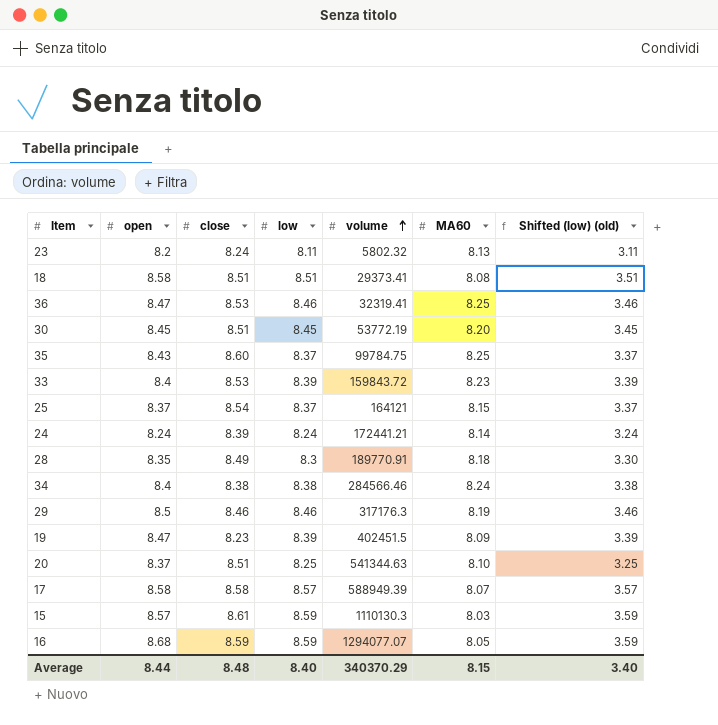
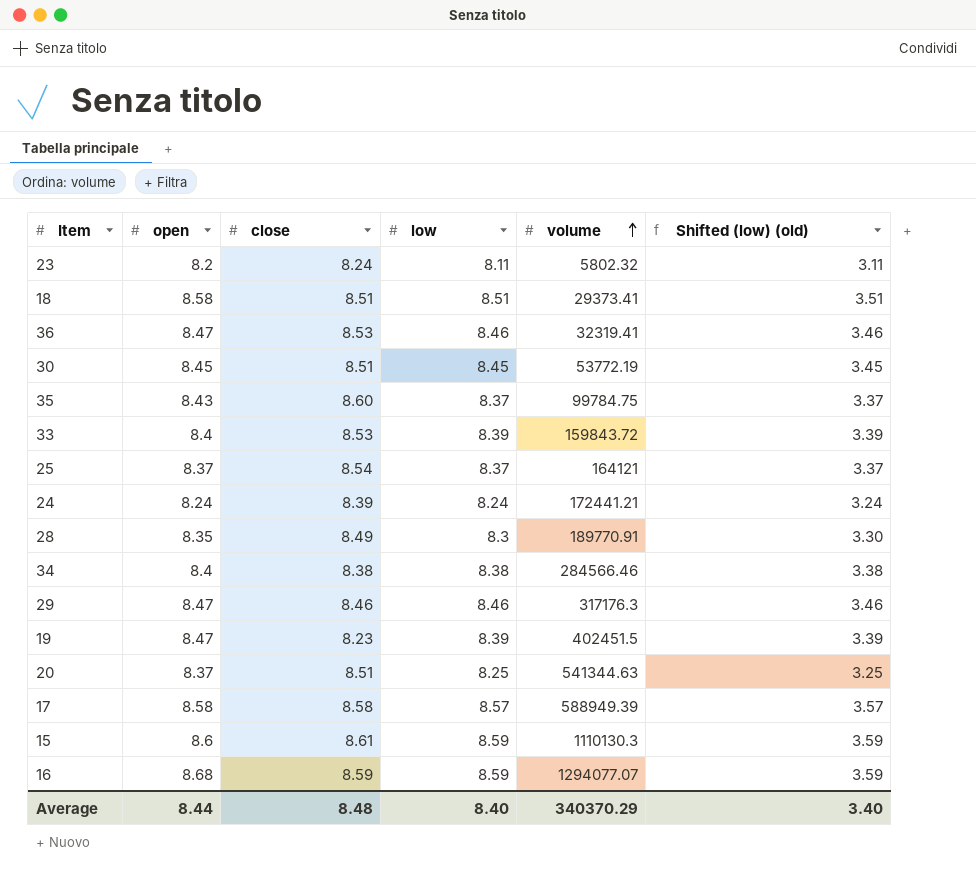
column MA60 | position: 6 -> none
29 | open: 8.5 -> 8.47
15 | open: 8.57 -> 8.6

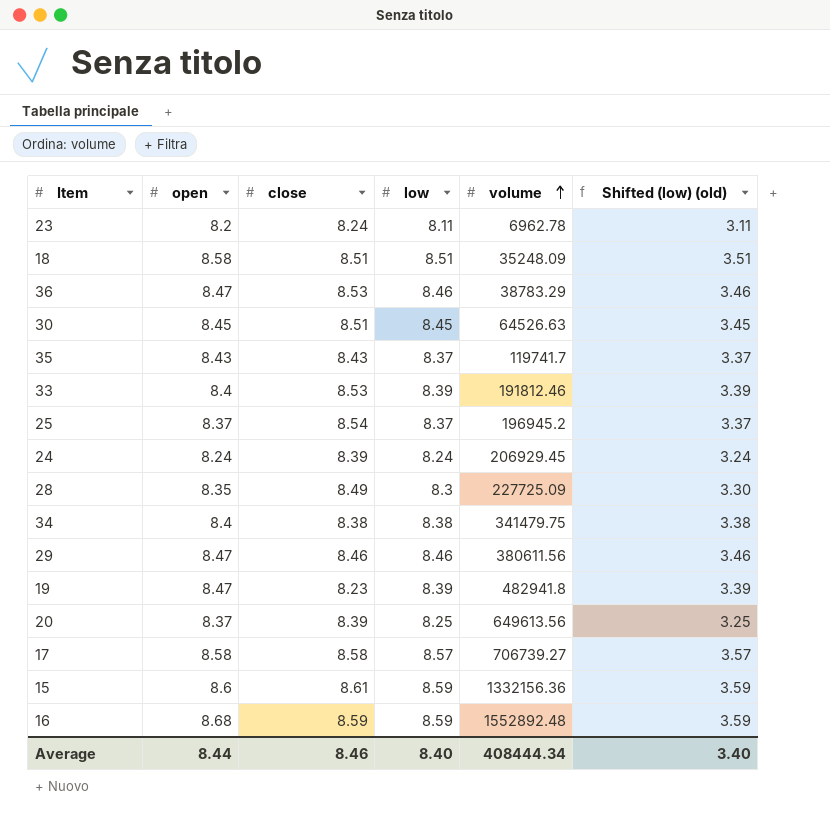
23 | volume: 5802.32 -> 6962.78
18 | volume: 29373.41 -> 35248.09
36 | volume: 32319.41 -> 38783.29
30 | volume: 53772.19 -> 64526.63
35 | close: 8.60 -> 8.43
35 | volume: 99784.75 -> 119741.7
33 | volume: 159843.72 -> 191812.46
25 | volume: 164121 -> 196945.2
24 | volume: 172441.21 -> 206929.45
28 | volume: 189770.91 -> 227725.09
34 | volume: 284566.46 -> 341479.75
29 | volume: 317176.3 -> 380611.56
19 | volume: 402451.5 -> 482941.8
20 | close: 8.51 -> 8.39
20 | volume: 541344.63 -> 649613.56
17 | volume: 588949.39 -> 706739.27
15 | volume: 1110130.3 -> 1332156.36
16 | volume: 1294077.07 -> 1552892.48
Average | close: 8.48 -> 8.46
Average | volume: 340370.29 -> 408444.34

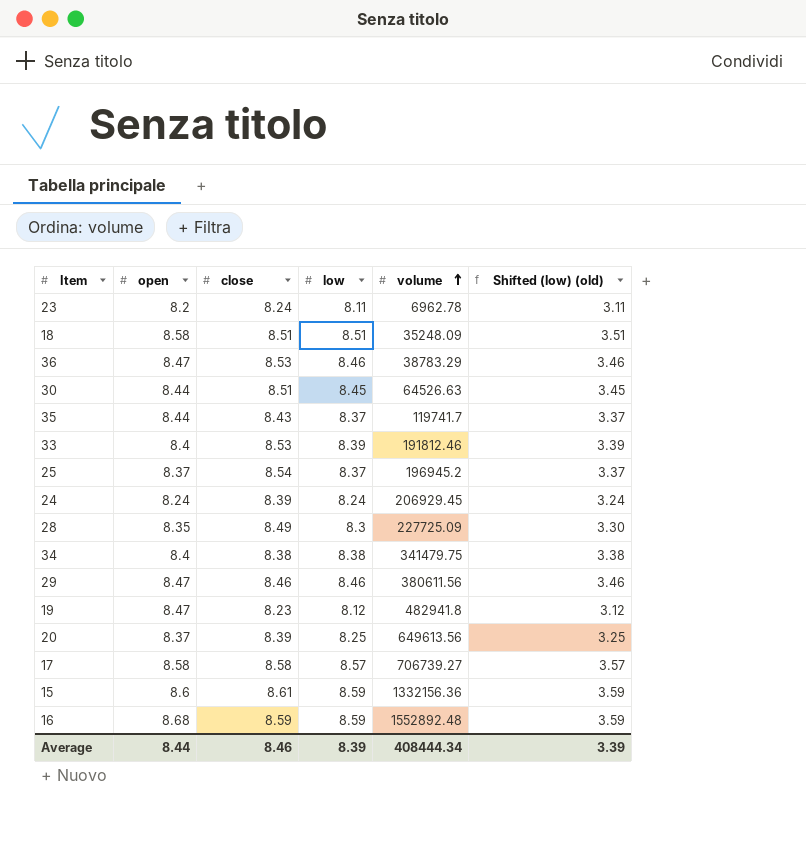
30 | open: 8.45 -> 8.44
35 | open: 8.43 -> 8.44
19 | low: 8.39 -> 8.12
19 | Shifted (low) (old): 3.39 -> 3.12
Average | low: 8.40 -> 8.39
Average | Shifted (low) (old): 3.40 -> 3.39

